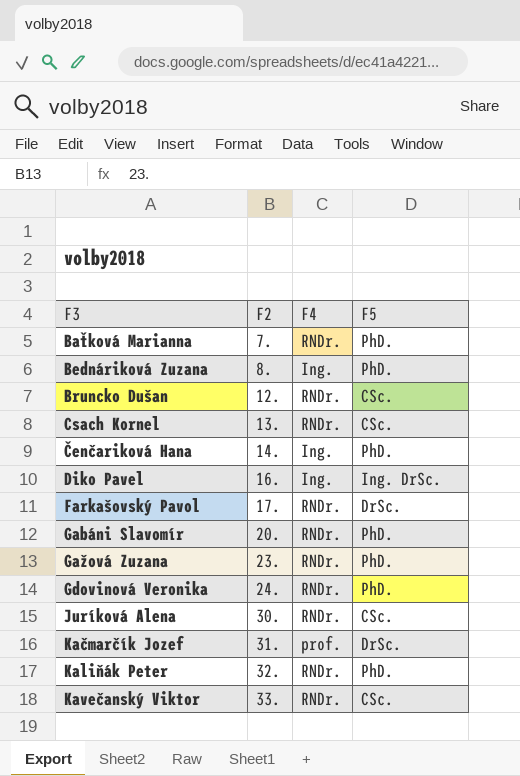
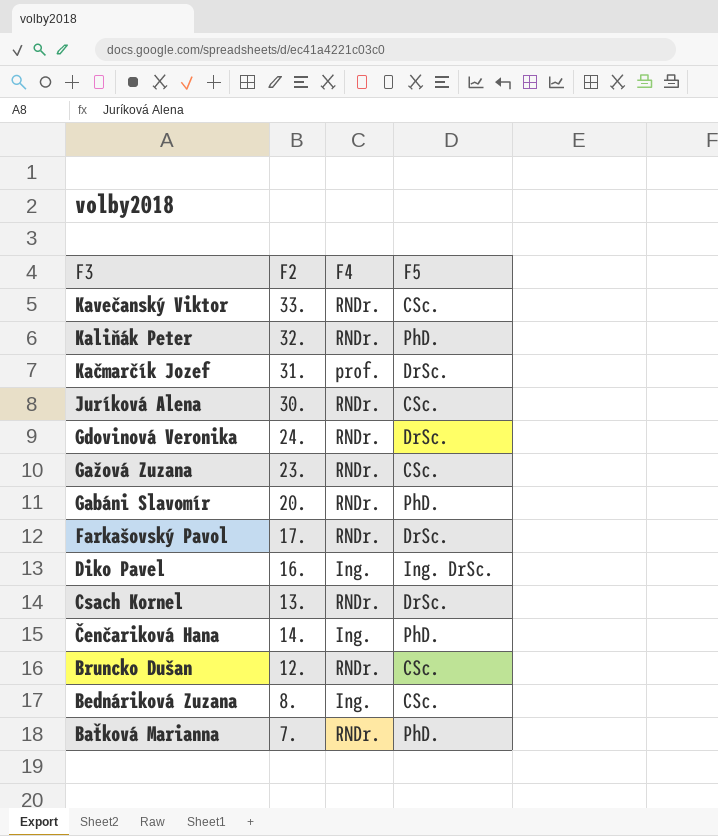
row order: F2 ascending -> F3 descending
Gdovinová Veronika | F5: PhD. -> DrSc.
Gažová Zuzana | F5: PhD. -> CSc.
Csach Kornel | F5: CSc. -> DrSc.
Bednáriková Zuzana | F5: PhD. -> CSc.

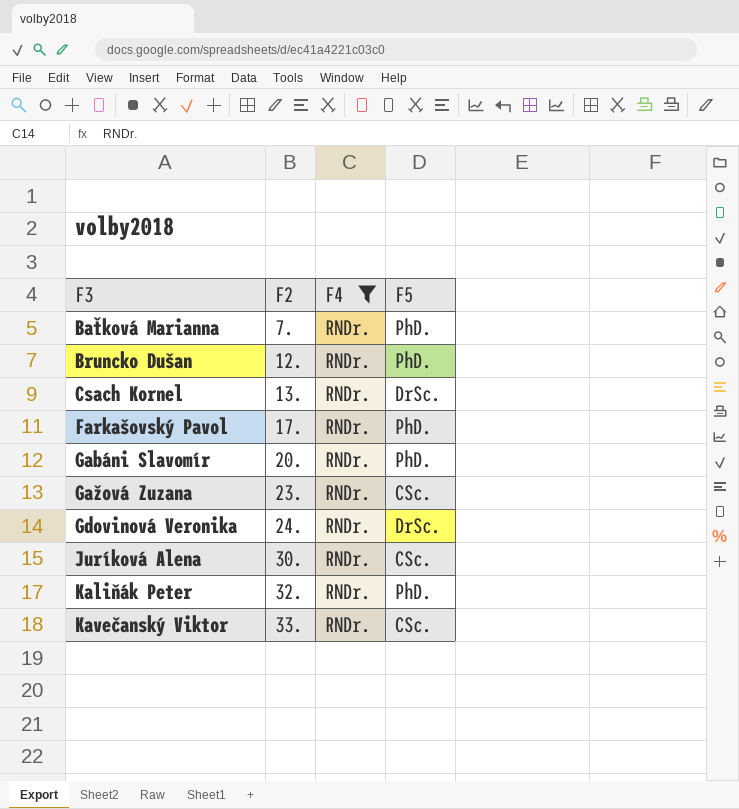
filter: none -> F4 = RNDr.
row order: F3 descending -> F3 ascending
Bruncko Dušan | F5: CSc. -> PhD.
Farkašovský Pavol | F5: DrSc. -> PhD.

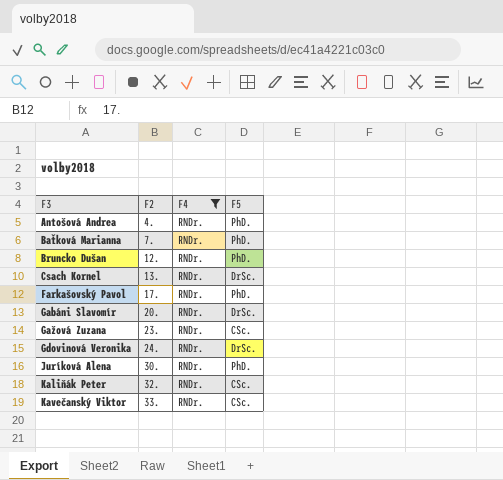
row Antošová Andrea: none -> 4. | RNDr. | PhD.
Gabáni Slavomír | F5: PhD. -> DrSc.
Juríková Alena | F5: CSc. -> PhD.
Kaliňák Peter | F5: PhD. -> CSc.

